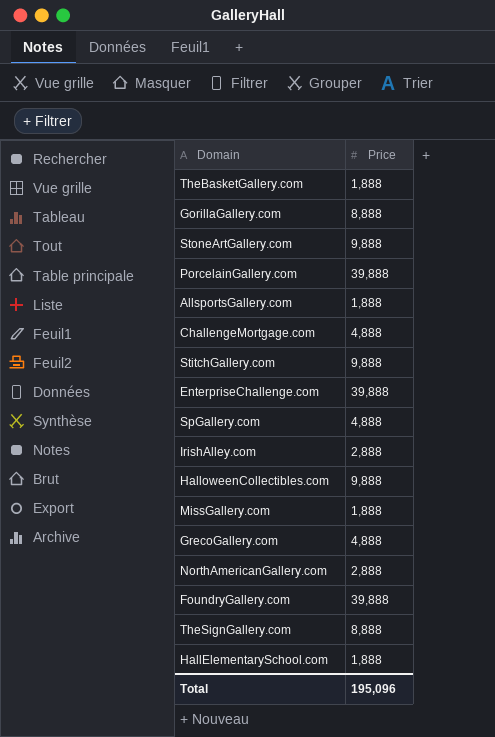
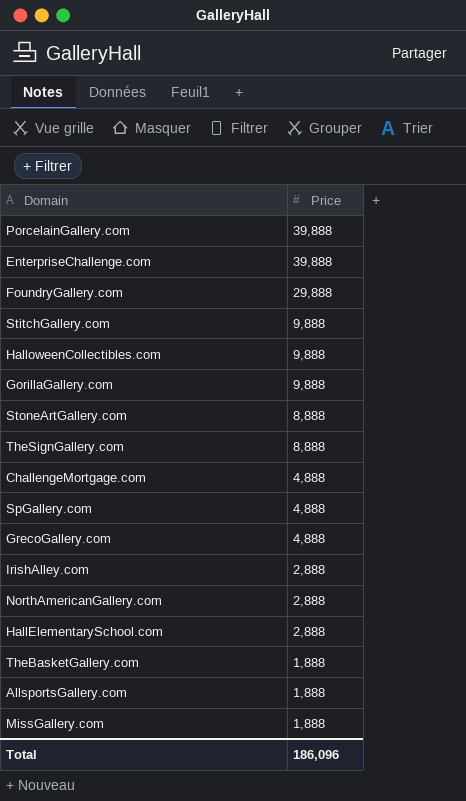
row order: none -> Price descending
FoundryGallery.com | Price: 39,888 -> 29,888
GorillaGallery.com | Price: 8,888 -> 9,888
StoneArtGallery.com | Price: 9,888 -> 8,888
HallElementarySchool.com | Price: 1,888 -> 2,888
Total | Price: 195,096 -> 186,096

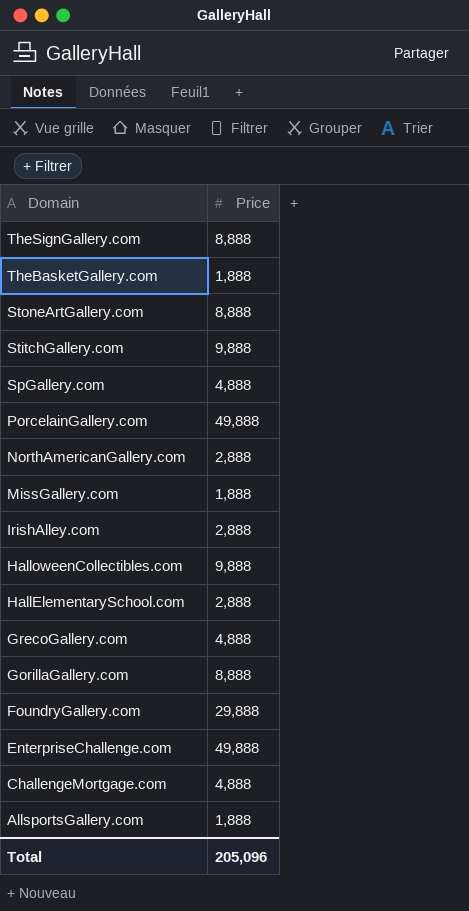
row order: Price descending -> Domain descending
PorcelainGallery.com | Price: 39,888 -> 49,888
GorillaGallery.com | Price: 9,888 -> 8,888
EnterpriseChallenge.com | Price: 39,888 -> 49,888
Total | Price: 186,096 -> 205,096

